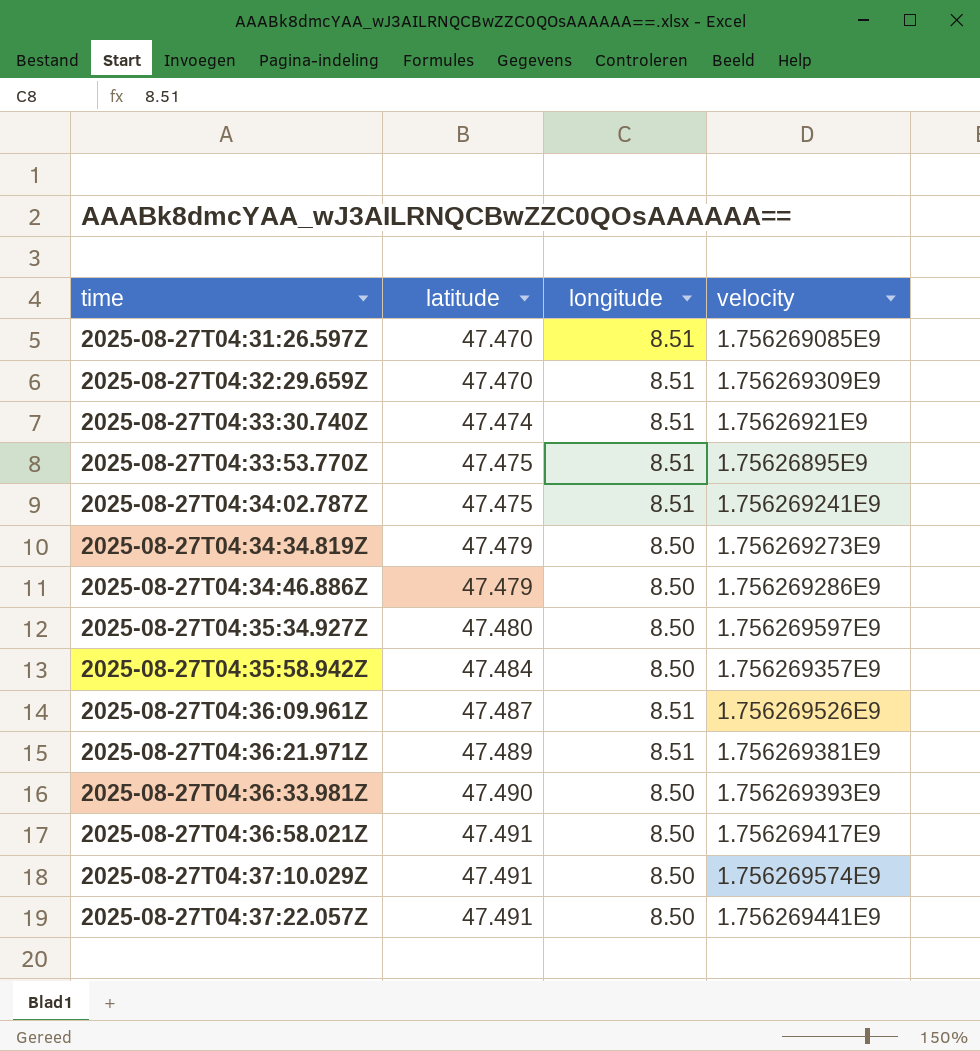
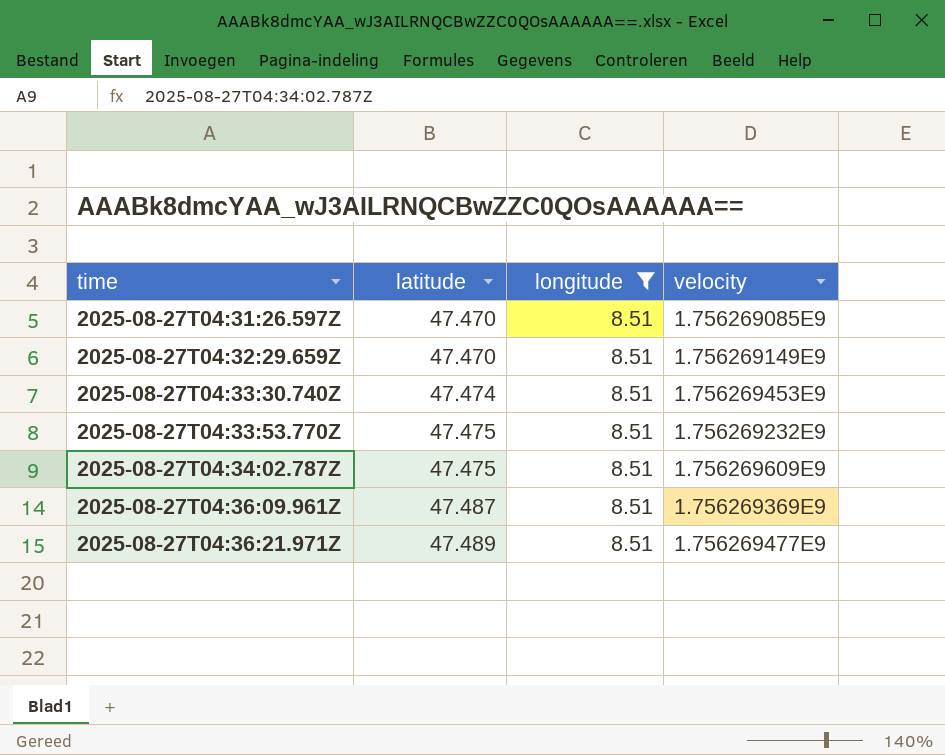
filter: none -> longitude = 8.51
2025-08-27T04:32:29.659Z | velocity: 1.756269309E9 -> 1.756269149E9
2025-08-27T04:33:30.740Z | velocity: 1.75626921E9 -> 1.756269453E9
2025-08-27T04:33:53.770Z | velocity: 1.75626895E9 -> 1.756269232E9
2025-08-27T04:34:02.787Z | velocity: 1.756269241E9 -> 1.756269609E9
2025-08-27T04:36:09.961Z | velocity: 1.756269526E9 -> 1.756269369E9
2025-08-27T04:36:21.971Z | velocity: 1.756269381E9 -> 1.756269477E9

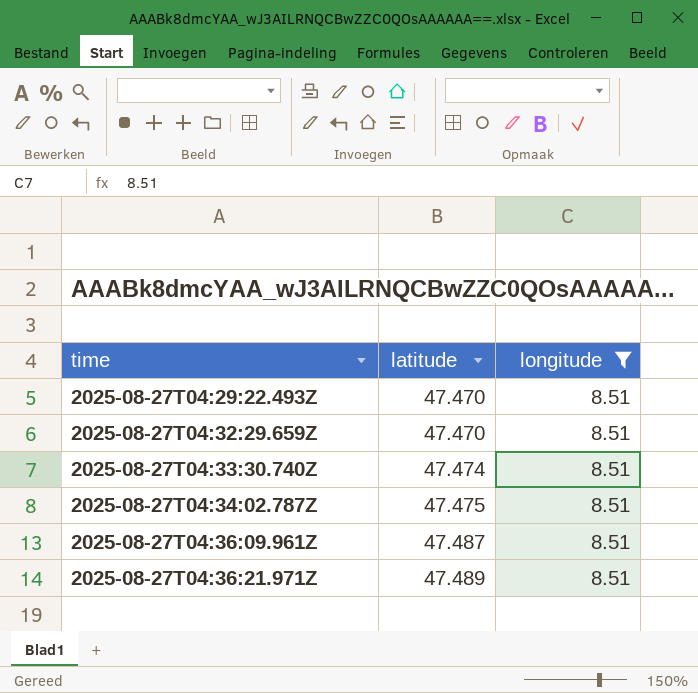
column velocity | position: 4 -> none
row 2025-08-27T04:31:26.597Z: 47.470 | 8.51 | 1.756269085E9 -> none
row 2025-08-27T04:33:53.770Z: 47.475 | 8.51 | 1.756269232E9 -> none
row 2025-08-27T04:29:22.493Z: none -> 47.470 | 8.51

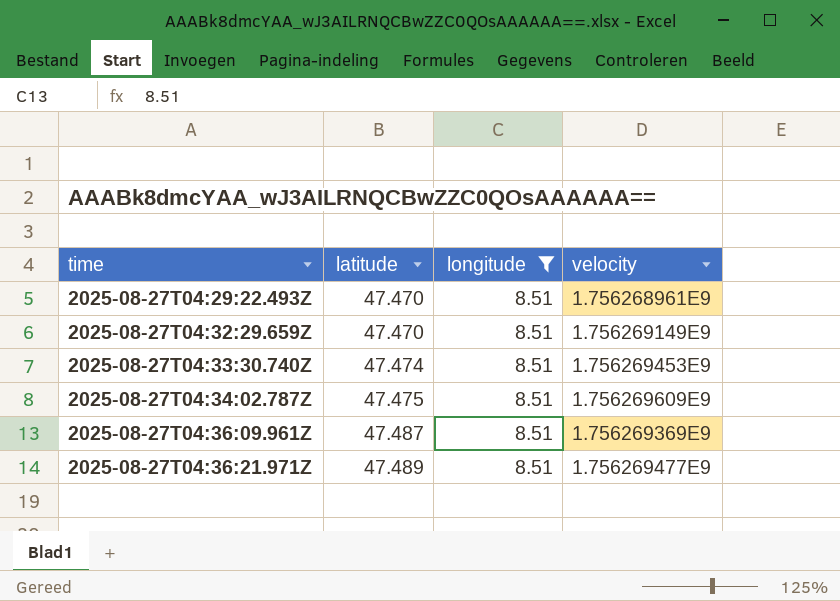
column velocity | position: none -> 4

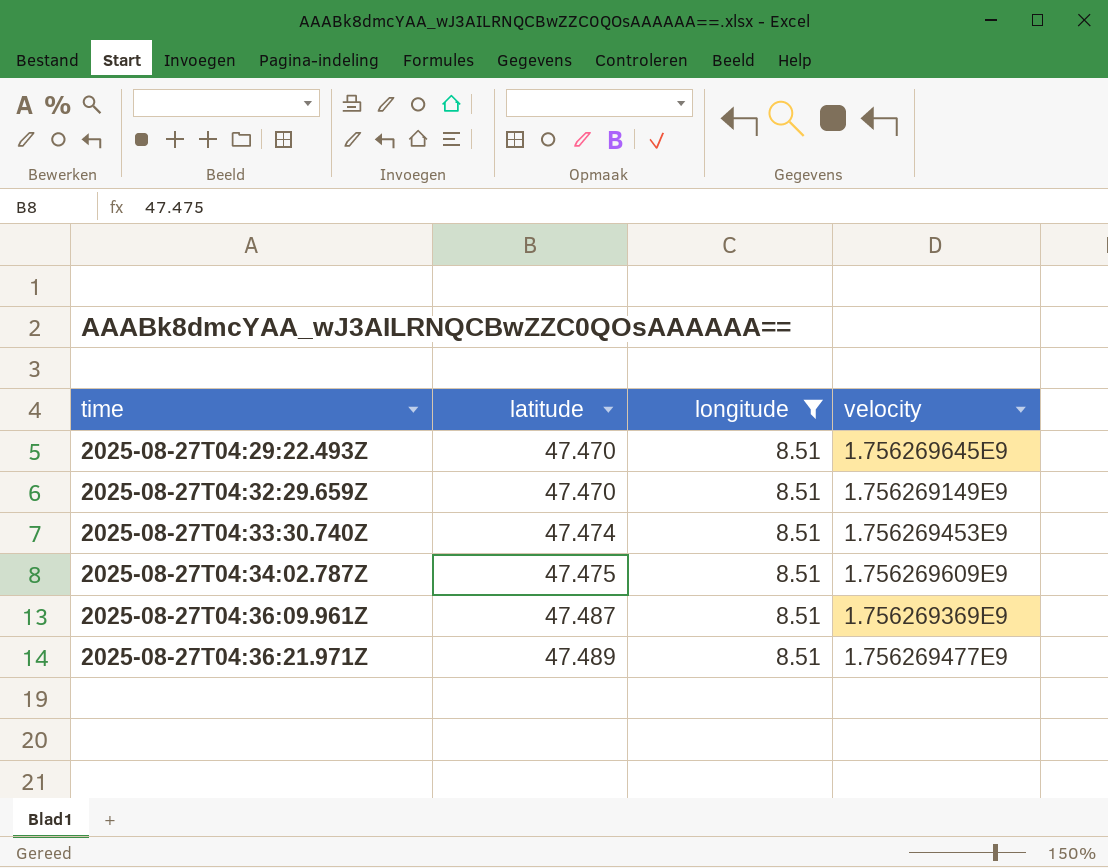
2025-08-27T04:29:22.493Z | velocity: 1.756268961E9 -> 1.756269645E9

